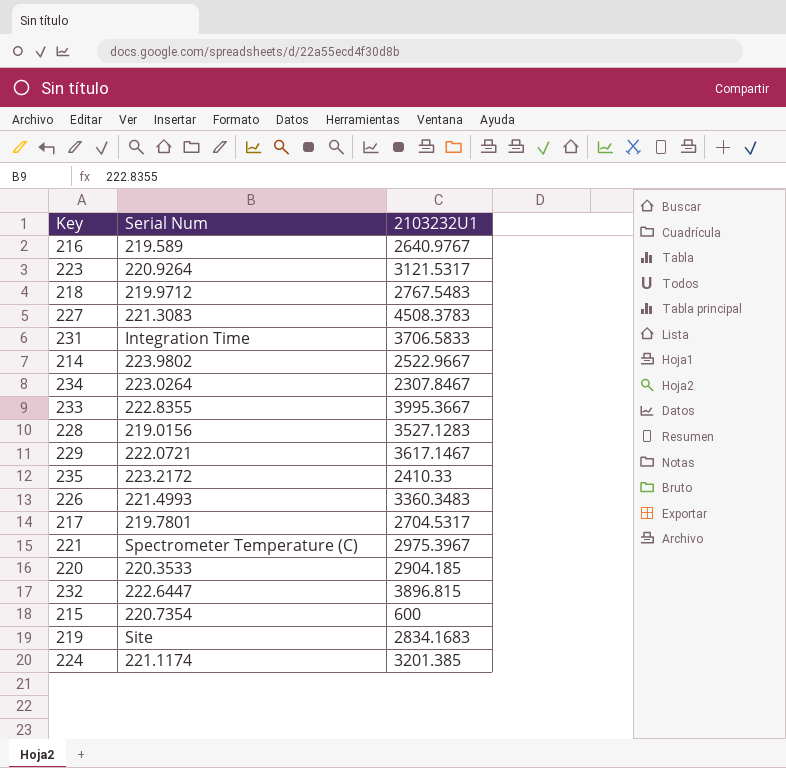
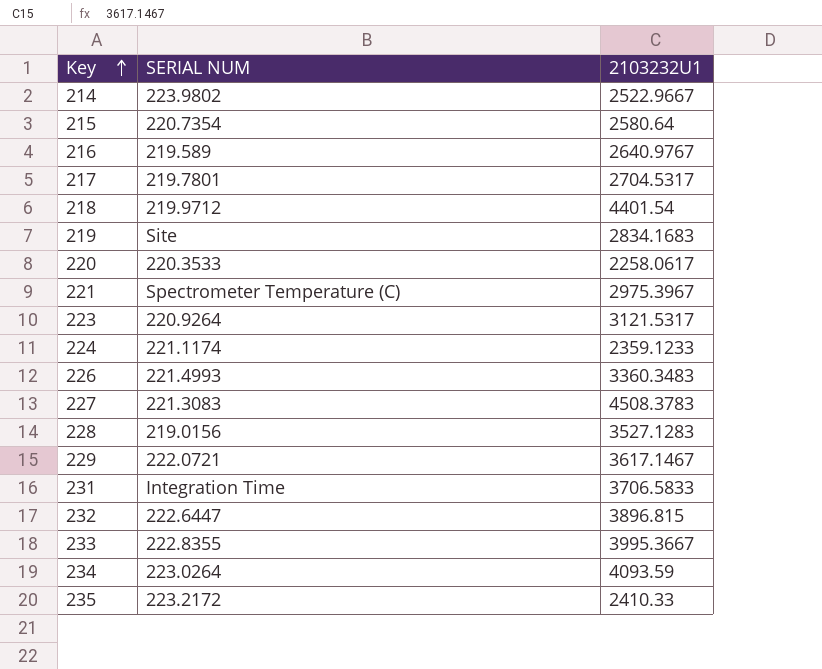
row order: none -> Key ascending
column name: Serial Num -> SERIAL NUM
215 | 2103232U1: 600 -> 2580.64
218 | 2103232U1: 2767.5483 -> 4401.54
220 | 2103232U1: 2904.185 -> 2258.0617
224 | 2103232U1: 3201.385 -> 2359.1233
234 | 2103232U1: 2307.8467 -> 4093.59

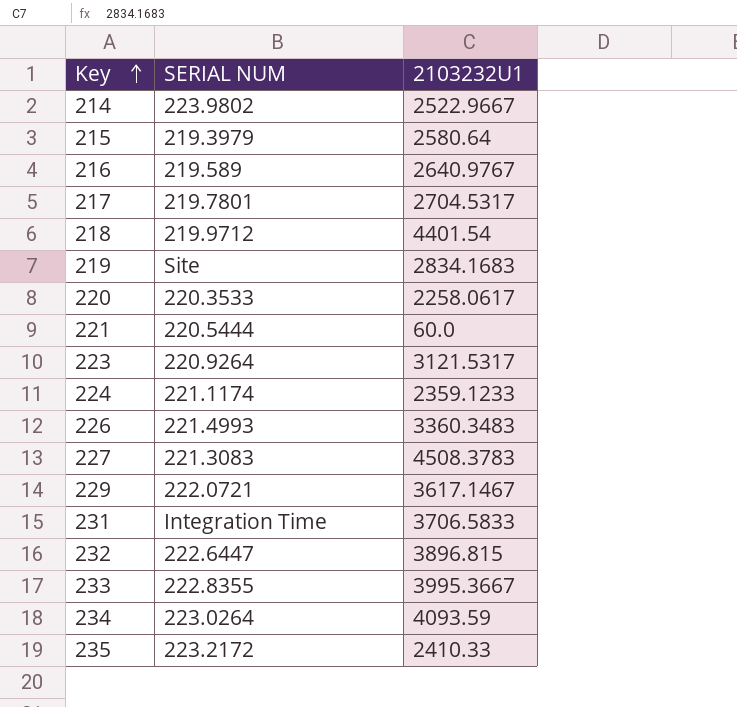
row 228: 219.0156 | 3527.1283 -> none
215 | SERIAL NUM: 220.7354 -> 219.3979
221 | SERIAL NUM: Spectrometer Temperature (C) -> 220.5444
221 | 2103232U1: 2975.3967 -> 60.0

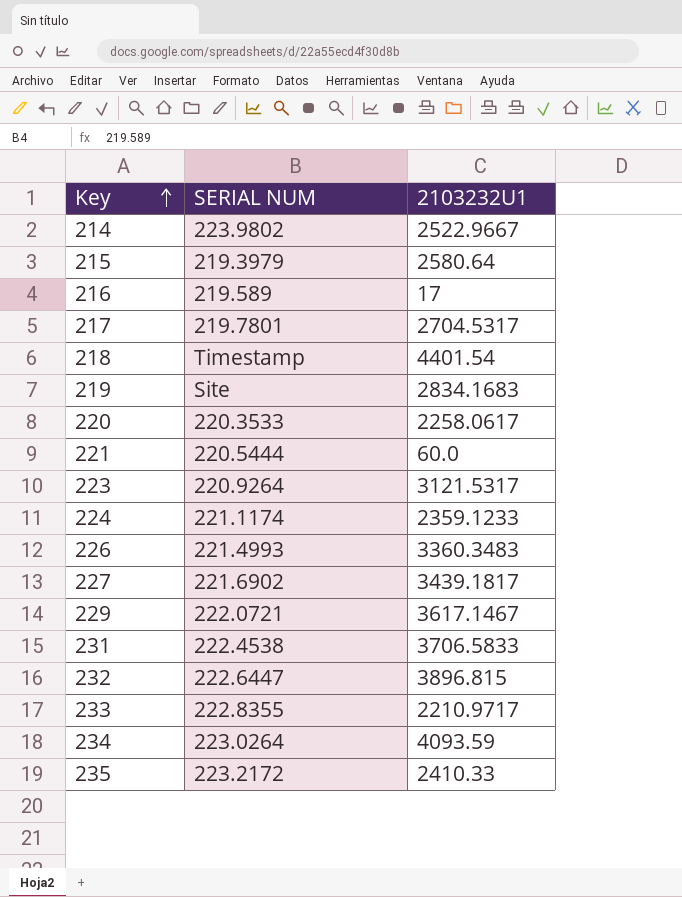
216 | 2103232U1: 2640.9767 -> 17
218 | SERIAL NUM: 219.9712 -> Timestamp
227 | SERIAL NUM: 221.3083 -> 221.6902
227 | 2103232U1: 4508.3783 -> 3439.1817
231 | SERIAL NUM: Integration Time -> 222.4538
233 | 2103232U1: 3995.3667 -> 2210.9717

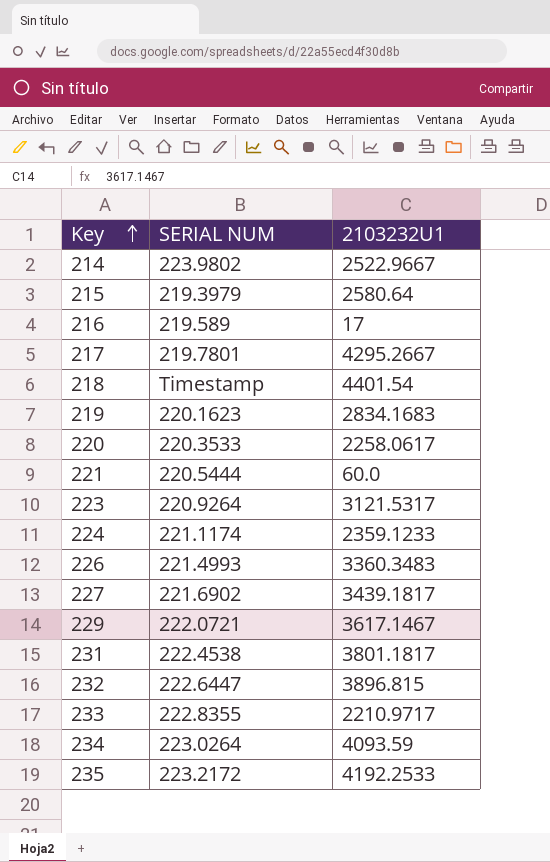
217 | 2103232U1: 2704.5317 -> 4295.2667
219 | SERIAL NUM: Site -> 220.1623
231 | 2103232U1: 3706.5833 -> 3801.1817
235 | 2103232U1: 2410.33 -> 4192.2533

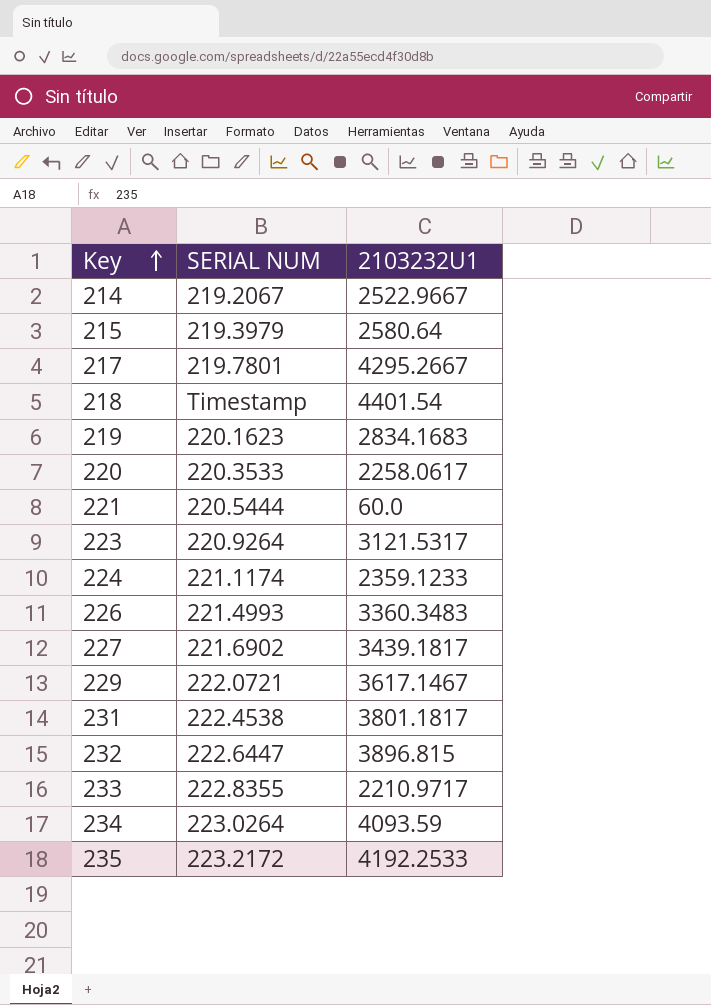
row 216: 219.589 | 17 -> none
214 | SERIAL NUM: 223.9802 -> 219.2067

